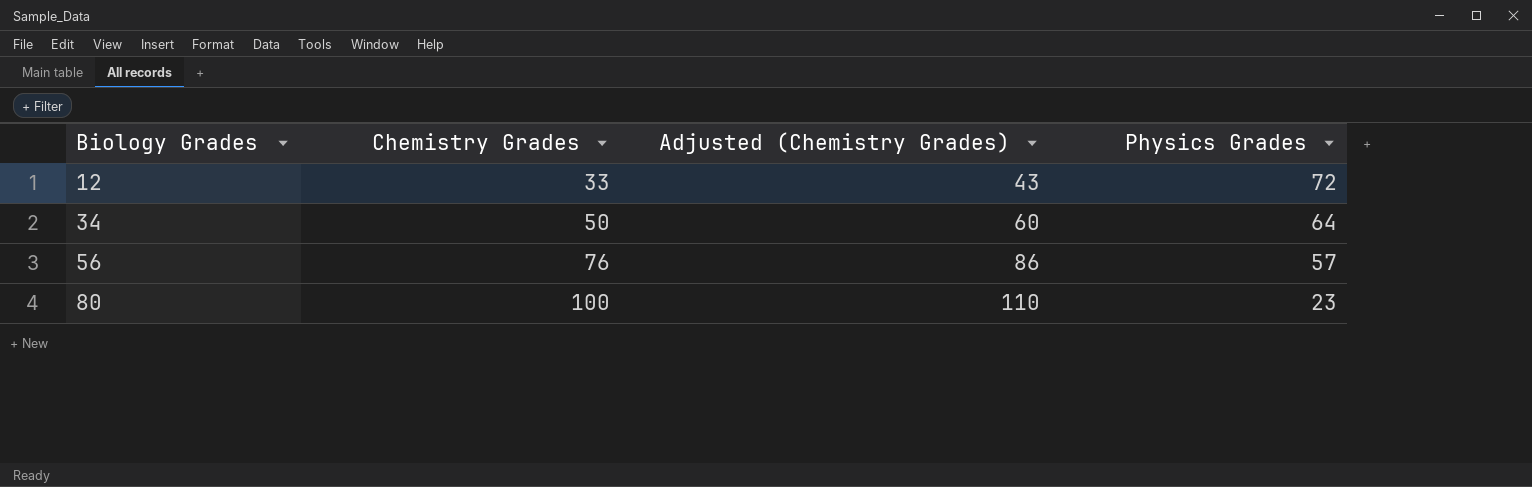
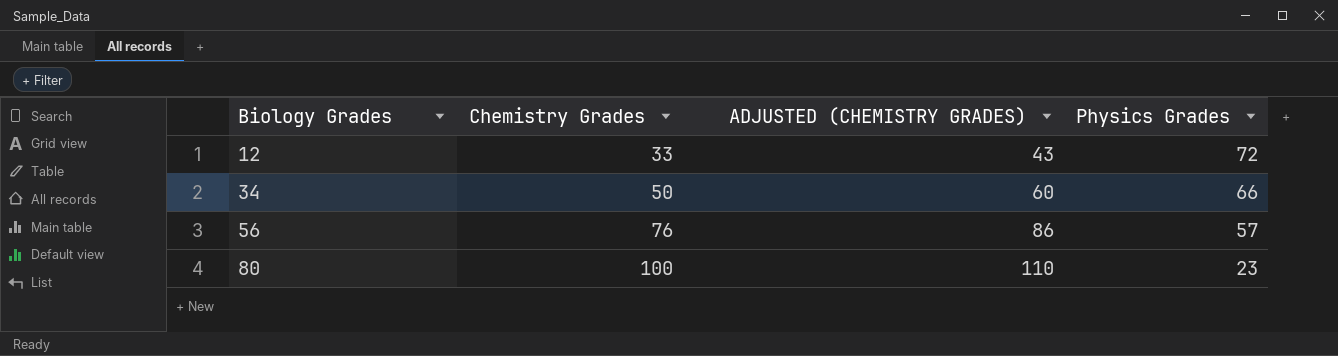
column name: Adjusted (Chemistry Grades) -> ADJUSTED (CHEMISTRY GRADES)
34 | Physics Grades: 64 -> 66

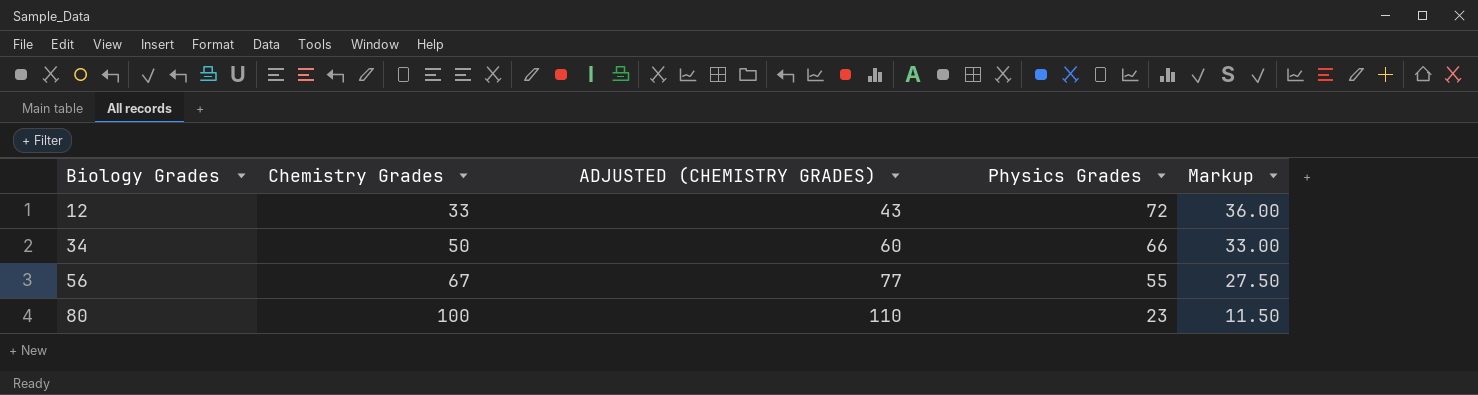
column Markup | formula: none -> [Physics Grades] * 0.5
56 | Chemistry Grades: 76 -> 67
56 | ADJUSTED (CHEMISTRY GRADES): 86 -> 77
56 | Physics Grades: 57 -> 55

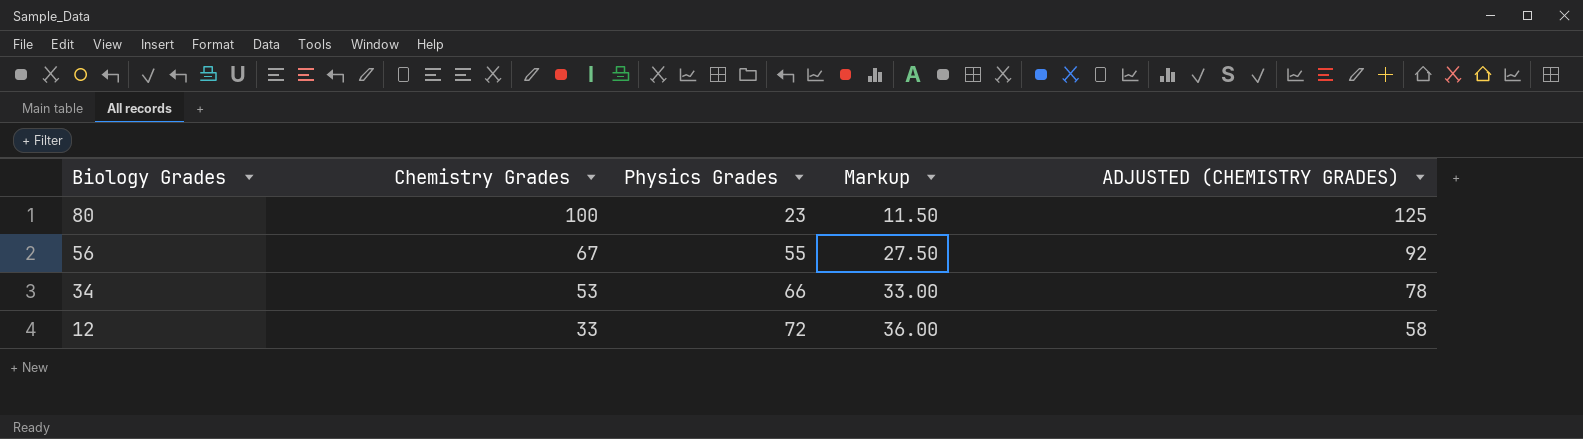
row order: Biology Grades ascending -> Biology Grades descending
column ADJUSTED (CHEMISTRY GRADES) | formula: [Chemistry Grades] + 10 -> [Chemistry Grades] + 25
column ADJUSTED (CHEMISTRY GRADES) | position: 3 -> 5
34 | Chemistry Grades: 50 -> 53

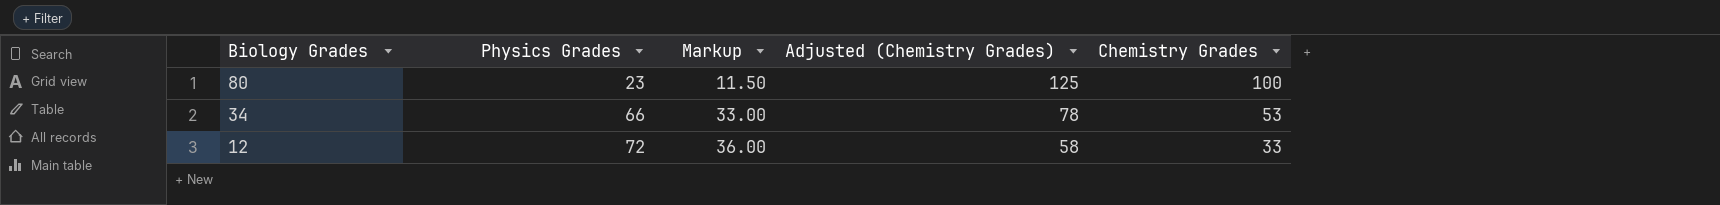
column name: ADJUSTED (CHEMISTRY GRADES) -> Adjusted (Chemistry Grades)
column Chemistry Grades | position: 2 -> 5
row 56: 67 | 55 | 27.50 | 92 -> none

